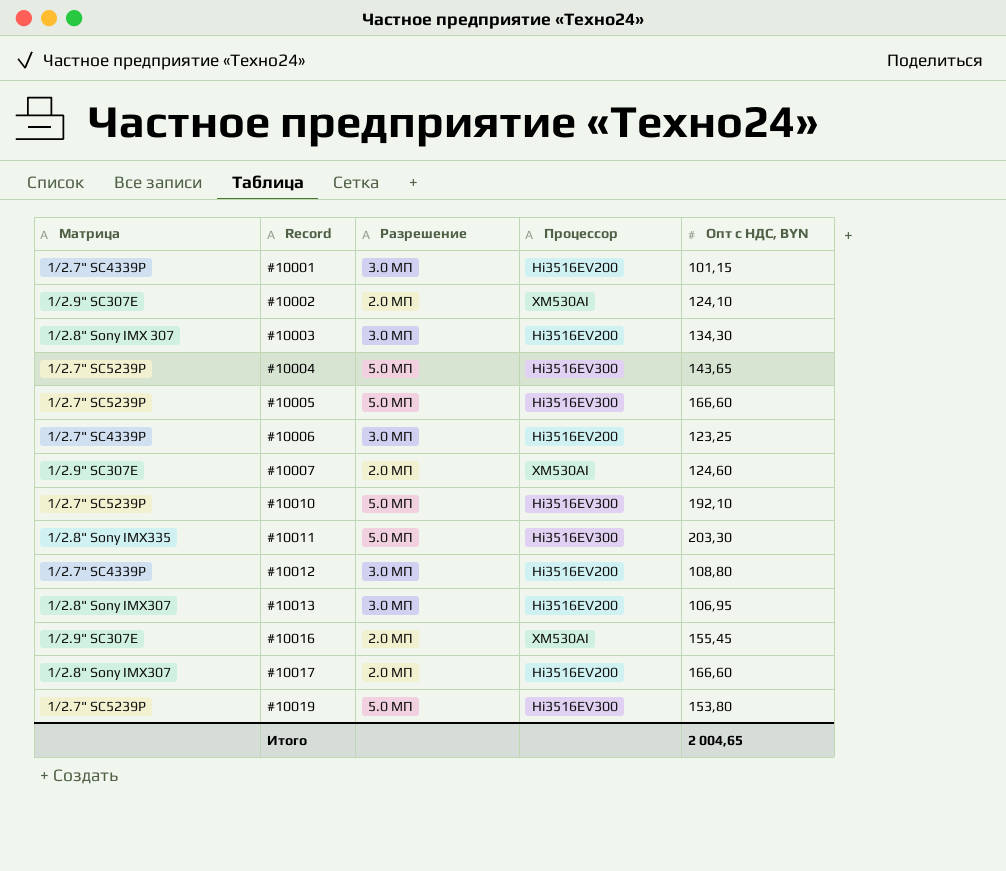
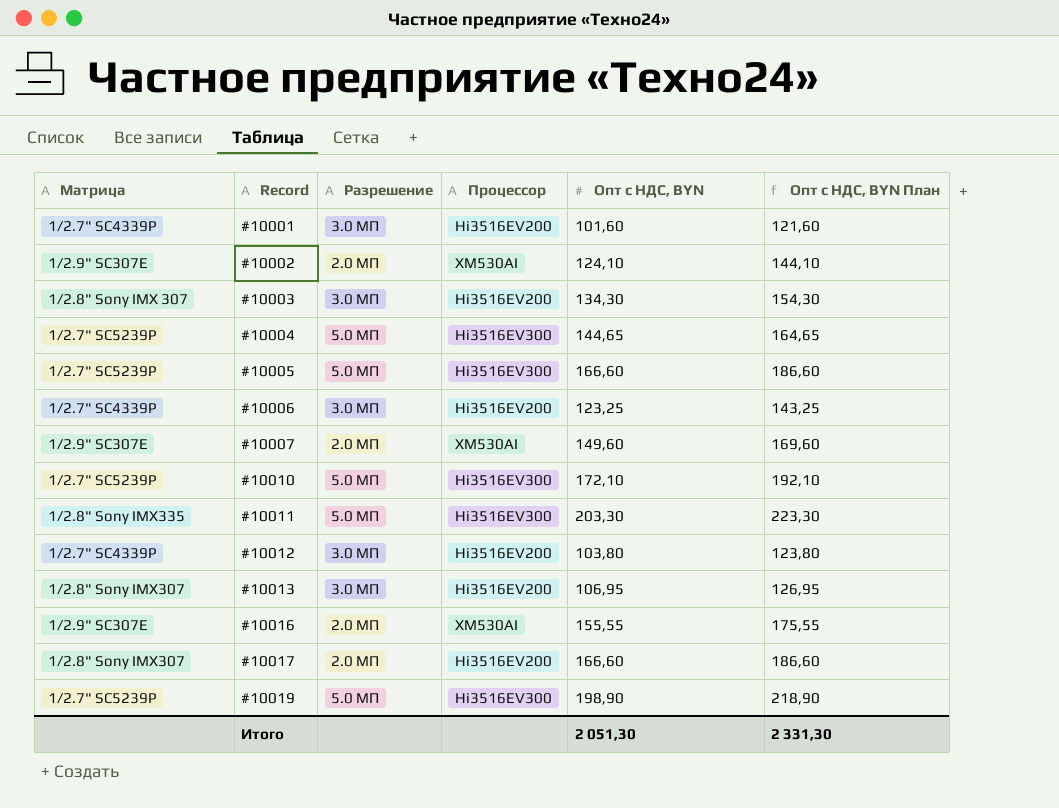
column Опт с НДС, BYN План | formula: none -> [Опт с НДС, BYN] + 20
#10001 | Опт с НДС, BYN: 101,15 -> 101,60
#10004 | Опт с НДС, BYN: 143,65 -> 144,65
#10007 | Опт с НДС, BYN: 124,60 -> 149,60
#10010 | Опт с НДС, BYN: 192,10 -> 172,10
#10012 | Опт с НДС, BYN: 108,80 -> 103,80
#10016 | Опт с НДС, BYN: 155,45 -> 155,55
#10019 | Опт с НДС, BYN: 153,80 -> 198,90
Итого | Опт с НДС, BYN: 2 004,65 -> 2 051,30

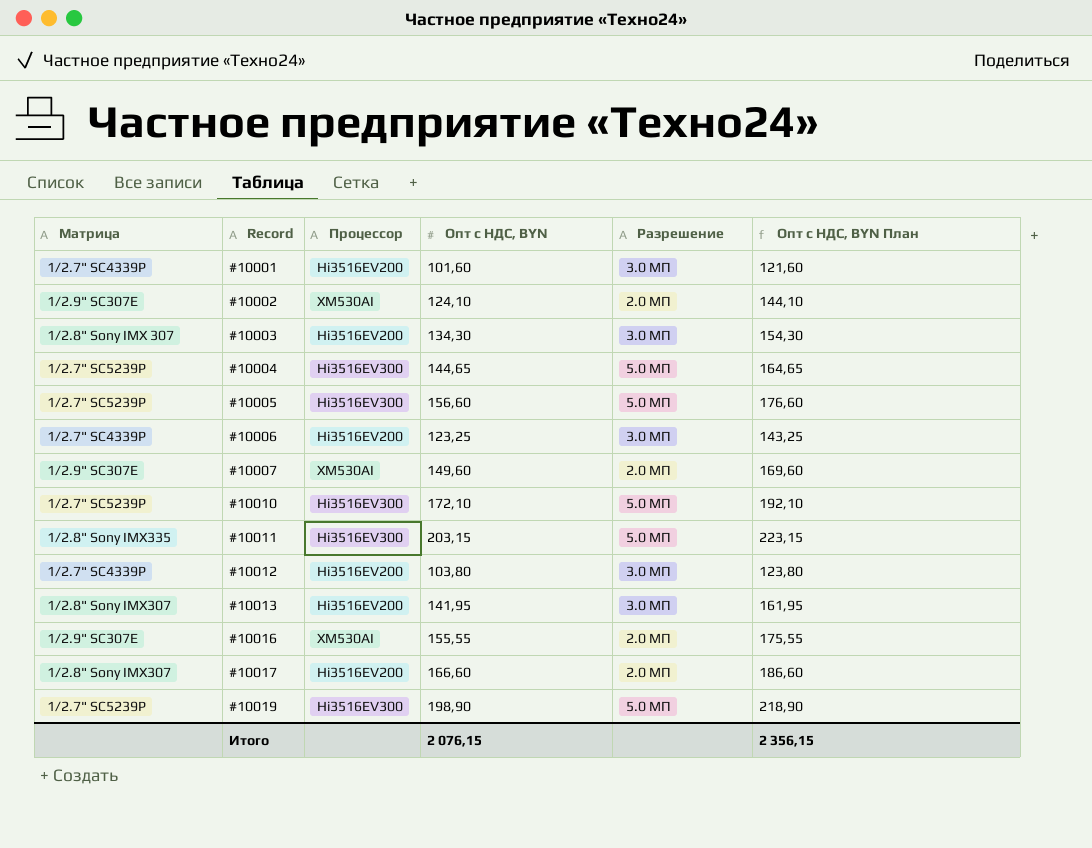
column Разрешение | position: 3 -> 5
#10005 | Опт с НДС, BYN: 166,60 -> 156,60
#10005 | Опт с НДС, BYN План: 186,60 -> 176,60
#10011 | Опт с НДС, BYN: 203,30 -> 203,15
#10011 | Опт с НДС, BYN План: 223,30 -> 223,15
#10013 | Опт с НДС, BYN: 106,95 -> 141,95
#10013 | Опт с НДС, BYN План: 126,95 -> 161,95
Итого | Опт с НДС, BYN: 2 051,30 -> 2 076,15
Итого | Опт с НДС, BYN План: 2 331,30 -> 2 356,15

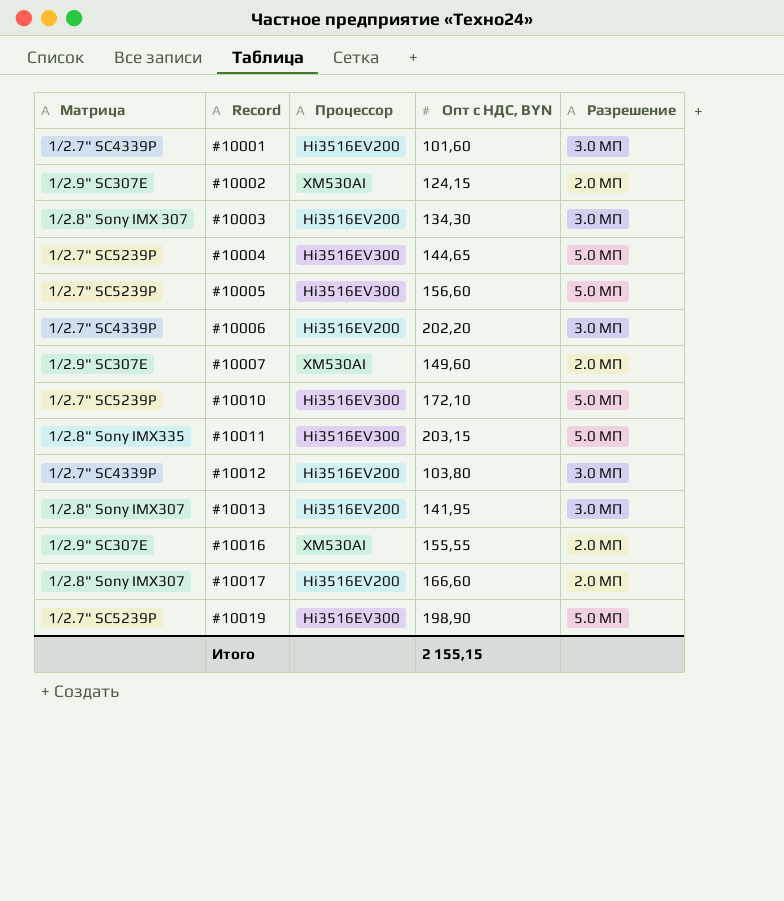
column Опт с НДС, BYN План | formula: [Опт с НДС, BYN] + 20 -> none
#10002 | Опт с НДС, BYN: 124,10 -> 124,15
#10006 | Опт с НДС, BYN: 123,25 -> 202,20
Итого | Опт с НДС, BYN: 2 076,15 -> 2 155,15

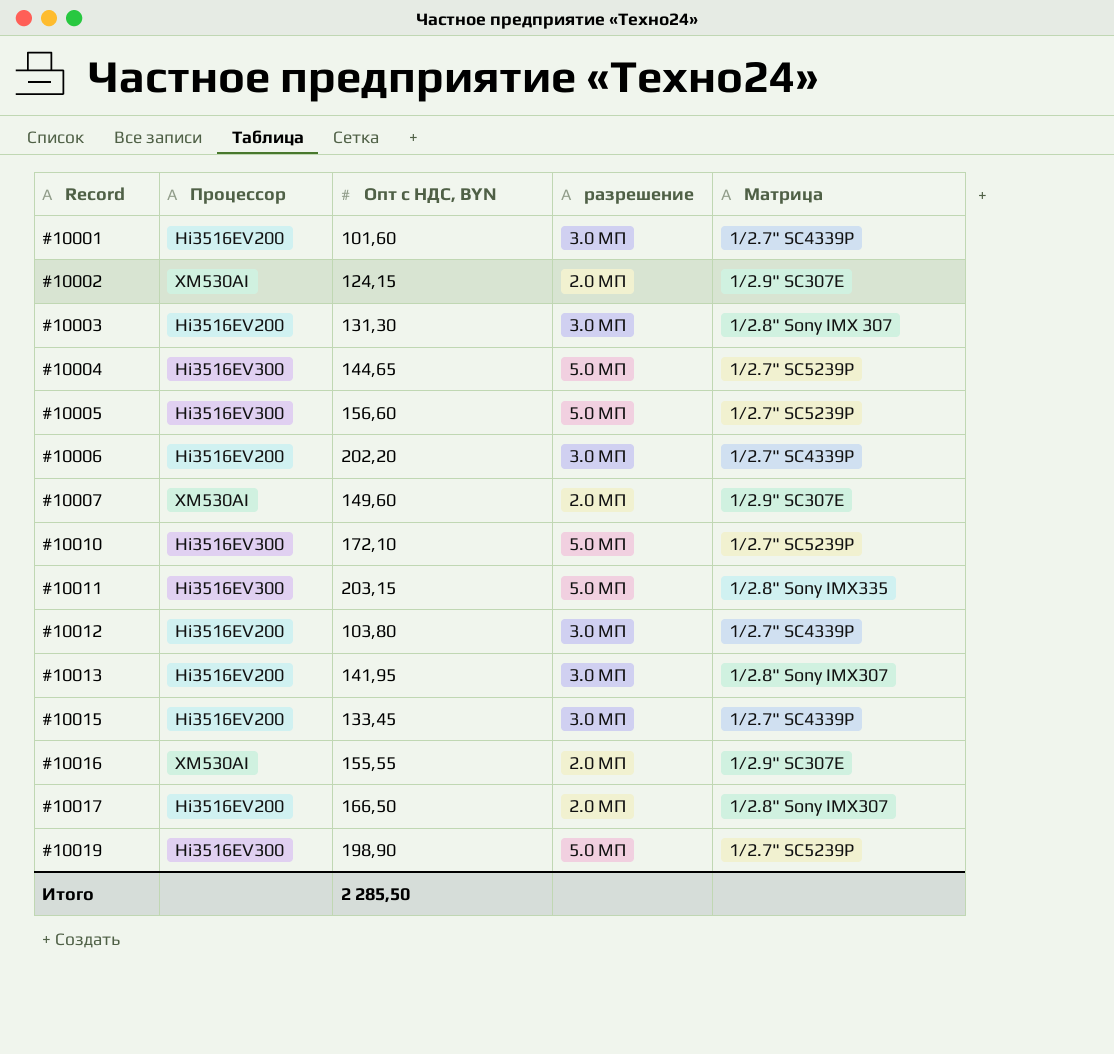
column name: Разрешение -> разрешение
column Матрица | position: 1 -> 5
#10003 | Опт с НДС, BYN: 134,30 -> 131,30
row #10015: none -> Hi3516EV200 | 133,45 | 3.0 МП | 1/2.7" SC4339P
#10017 | Опт с НДС, BYN: 166,60 -> 166,50
Итого | Опт с НДС, BYN: 2 155,15 -> 2 285,50

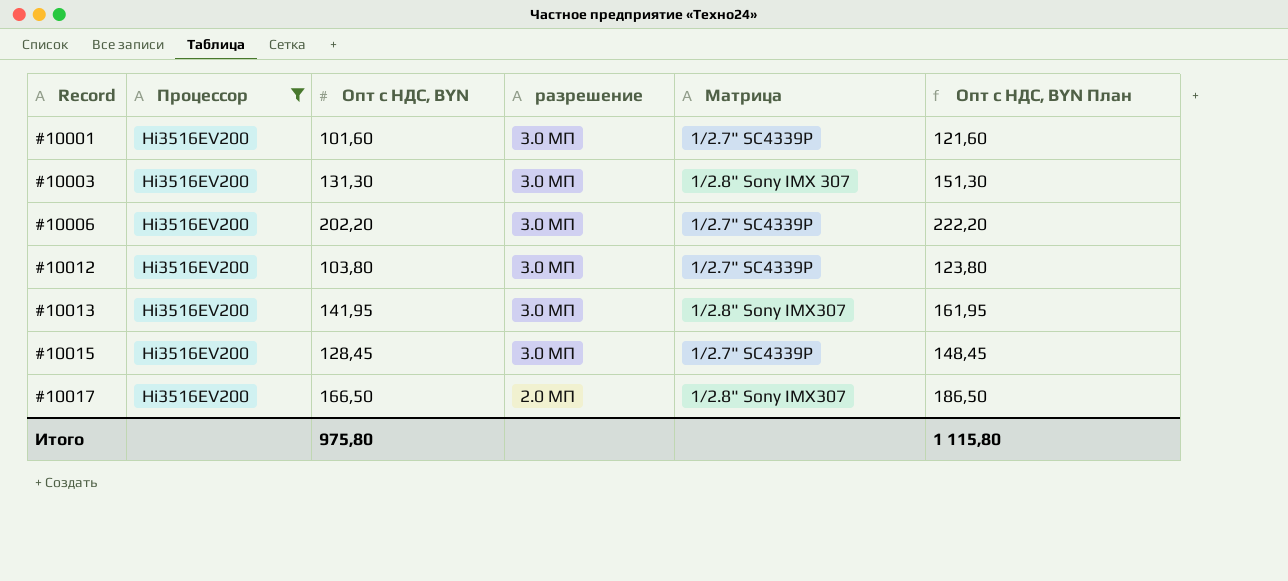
filter: none -> Процессор = Hi3516EV200
column Опт с НДС, BYN План | formula: none -> [Опт с НДС, BYN] + 20
#10015 | Опт с НДС, BYN: 133,45 -> 128,45
Итого | Опт с НДС, BYN: 2 285,50 -> 975,80

